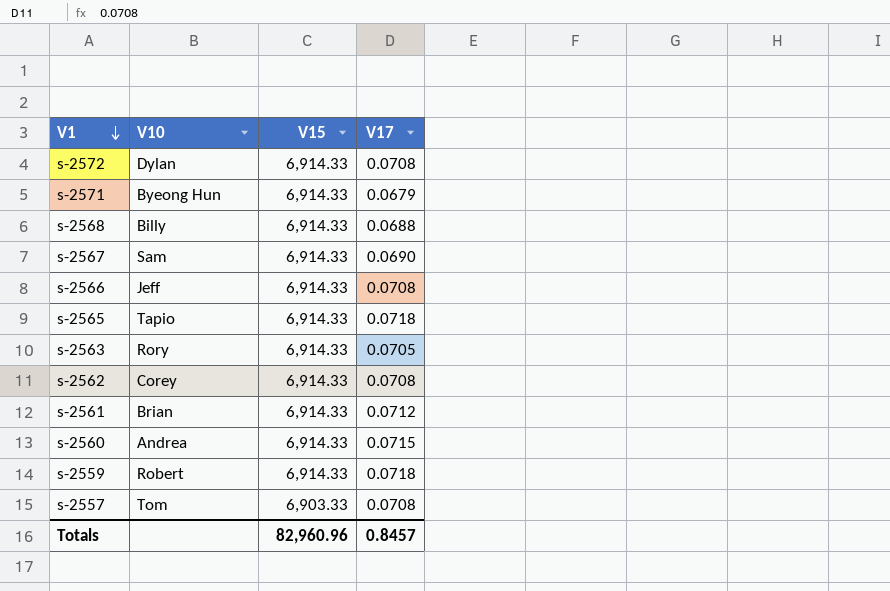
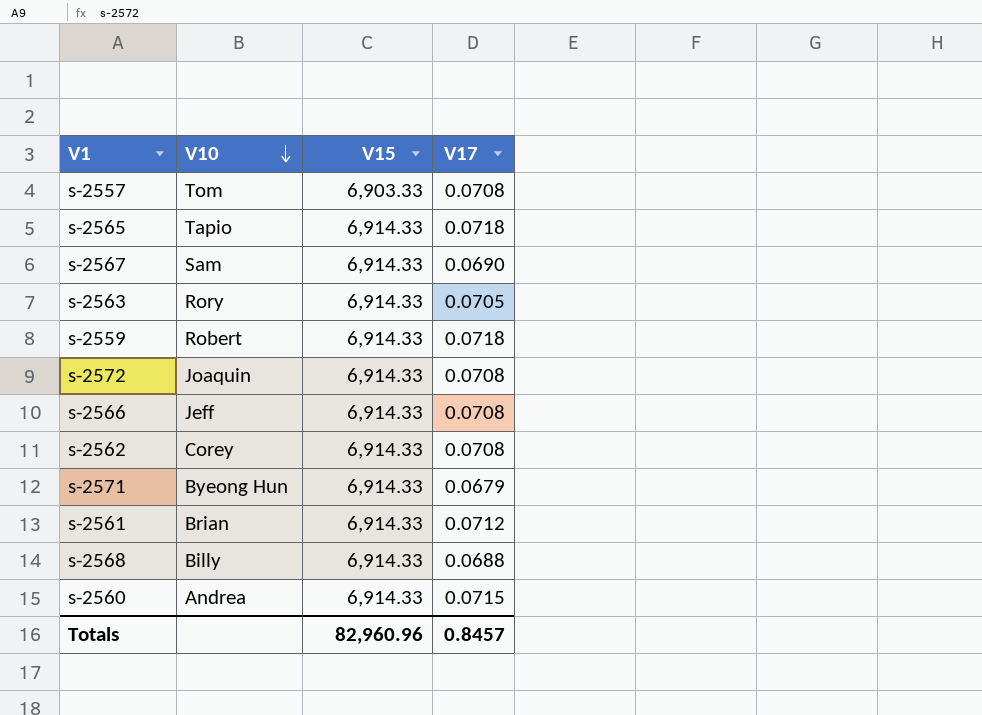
row order: V1 descending -> V10 descending
s-2572 | V10: Dylan -> Joaquin

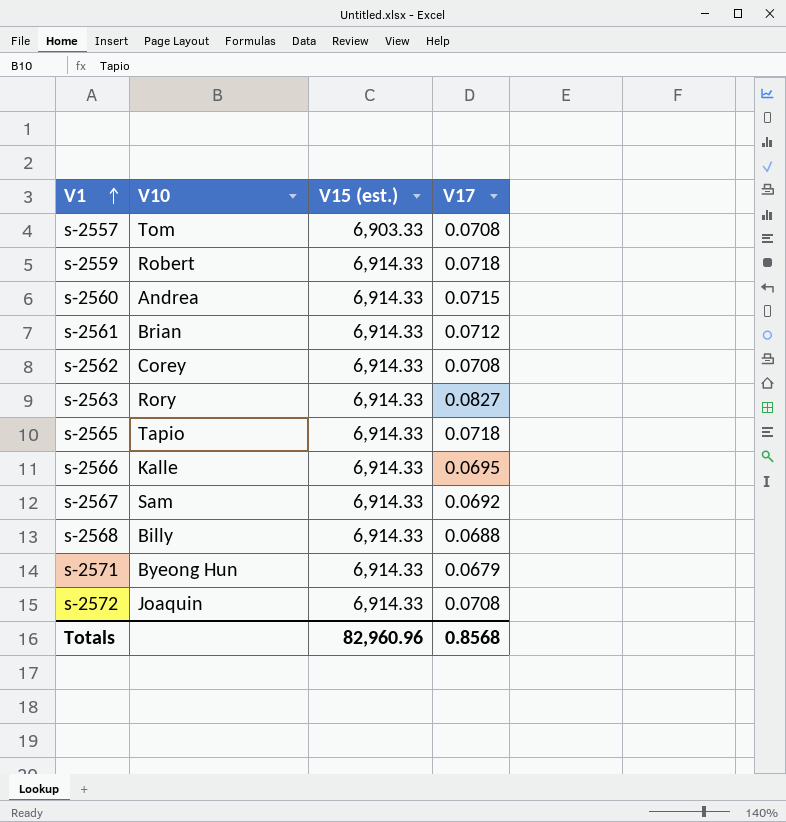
row order: V10 descending -> V1 ascending
column name: V15 -> V15 (est.)
s-2563 | V17: 0.0705 -> 0.0827
s-2566 | V10: Jeff -> Kalle
s-2566 | V17: 0.0708 -> 0.0695
s-2567 | V17: 0.0690 -> 0.0692
Totals | V17: 0.8457 -> 0.8568

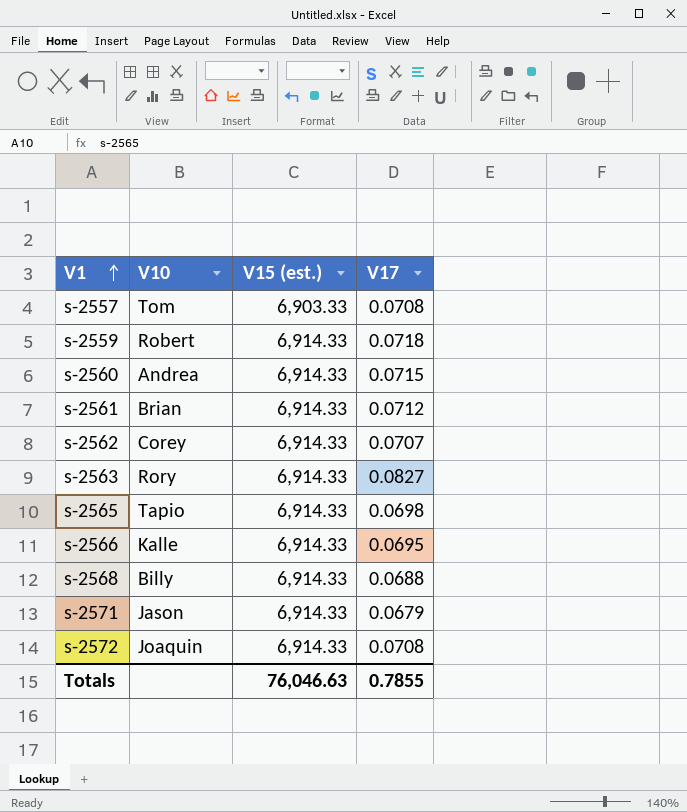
row s-2567: Sam | 6,914.33 | 0.0692 -> none
s-2562 | V17: 0.0708 -> 0.0707
s-2565 | V17: 0.0718 -> 0.0698
s-2571 | V10: Byeong Hun -> Jason
Totals | V15 (est.): 82,960.96 -> 76,046.63
Totals | V17: 0.8568 -> 0.7855

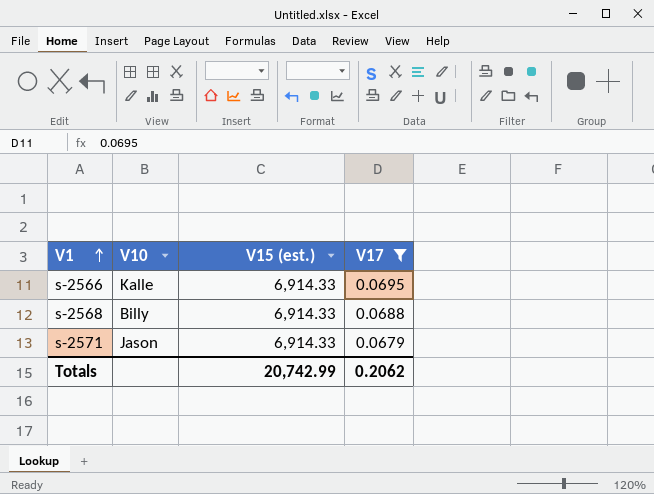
filter: none -> V17 <= 0.0695
Totals | V15 (est.): 76,046.63 -> 20,742.99
Totals | V17: 0.7855 -> 0.2062

